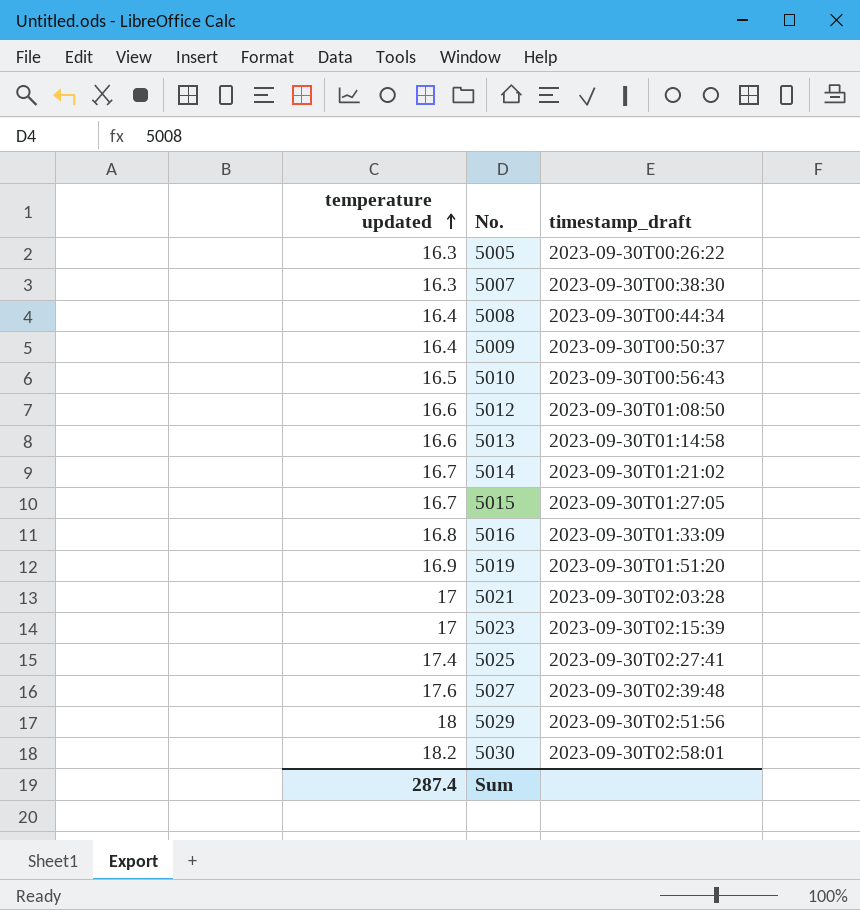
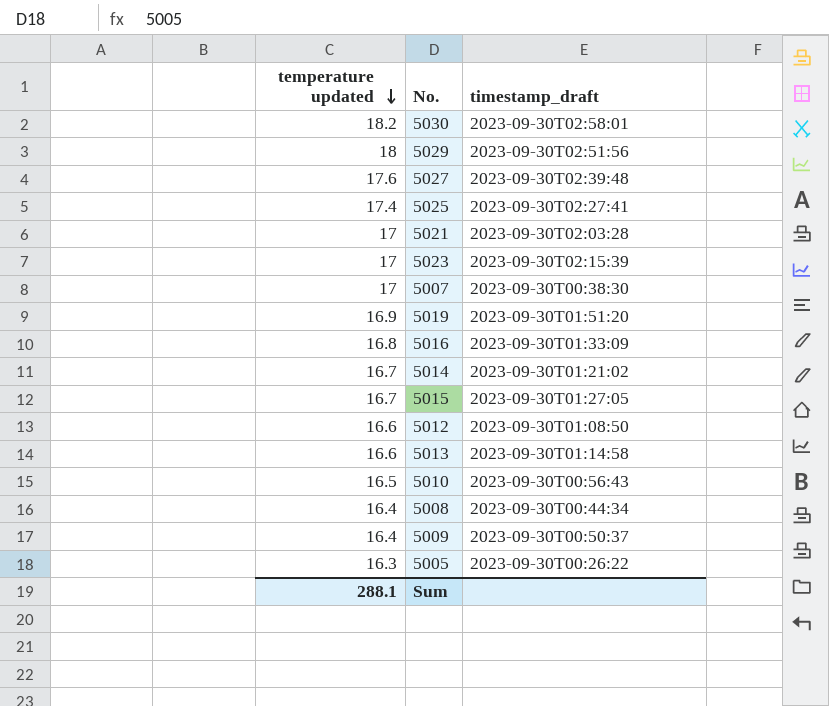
row order: temperature updated ascending -> temperature updated descending
5007 | temperature updated: 16.3 -> 17
Sum | temperature updated: 287.4 -> 288.1

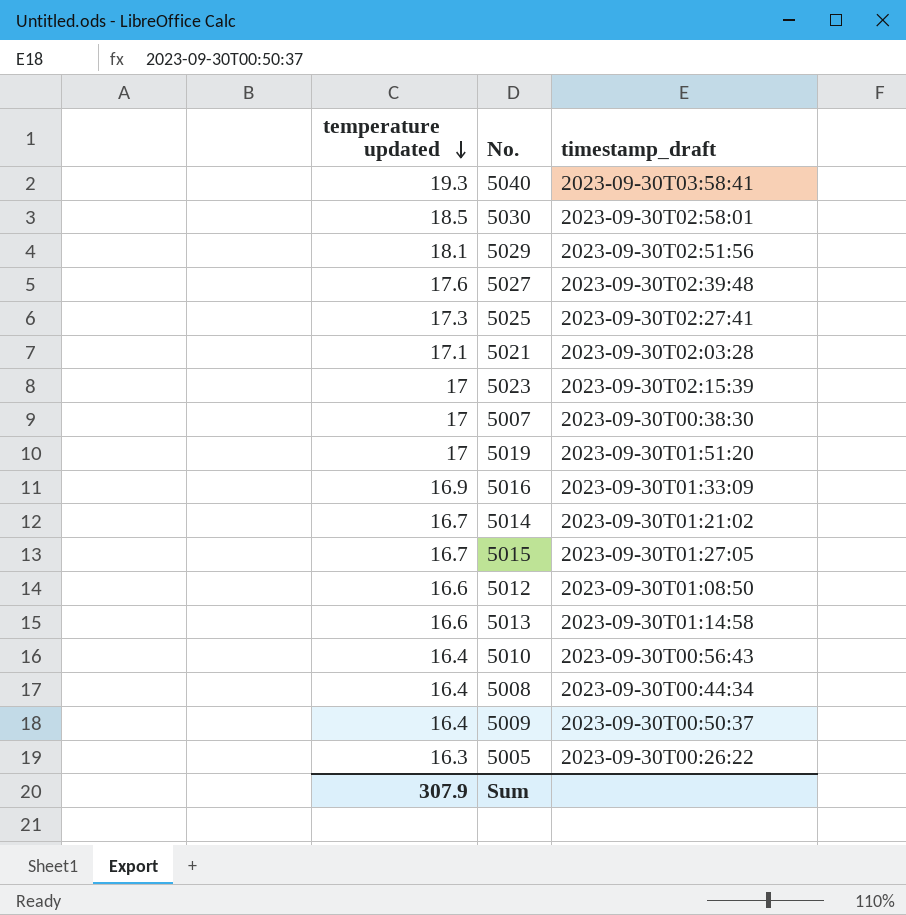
row 5040: none -> 19.3 | 2023-09-30T03:58:41
5030 | temperature updated: 18.2 -> 18.5
5029 | temperature updated: 18 -> 18.1
5025 | temperature updated: 17.4 -> 17.3
5021 | temperature updated: 17 -> 17.1
5019 | temperature updated: 16.9 -> 17
5016 | temperature updated: 16.8 -> 16.9
5010 | temperature updated: 16.5 -> 16.4
Sum | temperature updated: 288.1 -> 307.9

